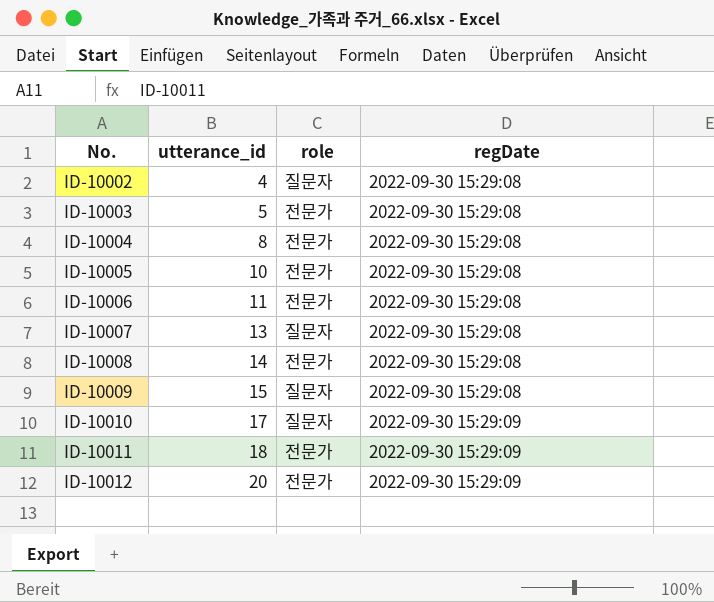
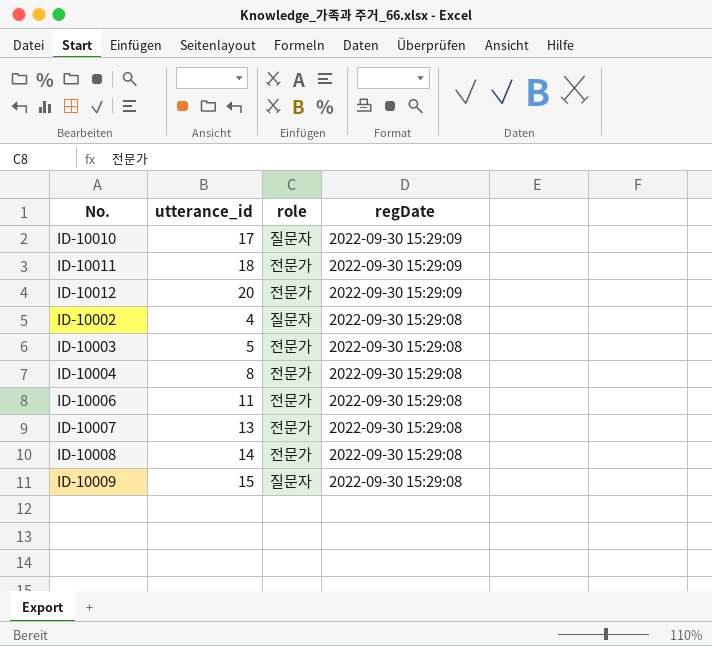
row order: No. ascending -> regDate descending
row ID-10005: 10 | 전문가 | 2022-09-30 15:29:08 -> none
ID-10007 | role: 질문자 -> 전문가

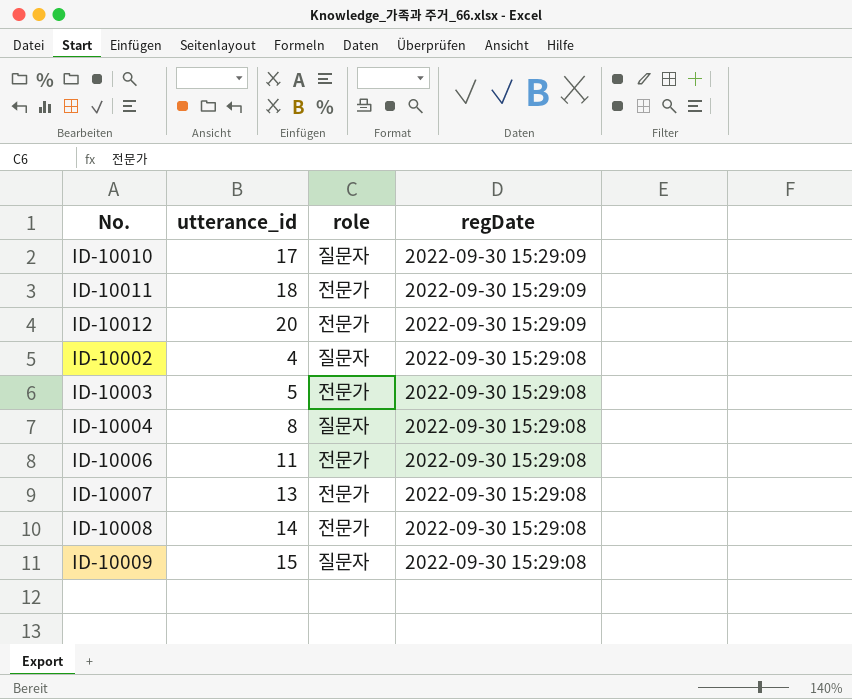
ID-10004 | role: 전문가 -> 질문자

